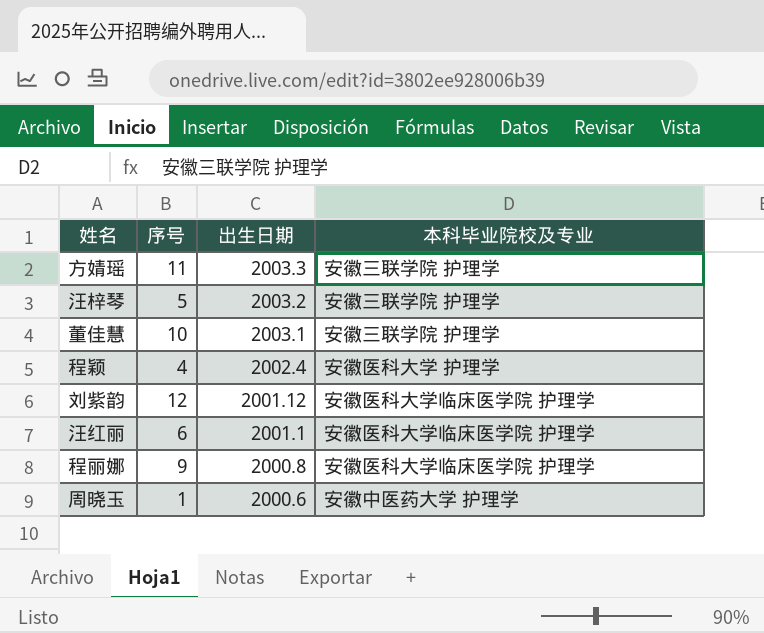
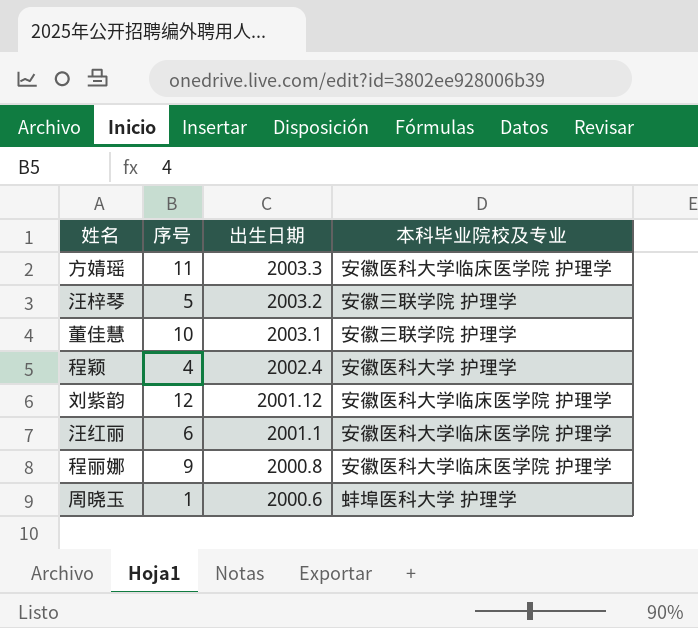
方婧瑶 | 本科毕业院校及专业: 安徽三联学院 护理学 -> 安徽医科大学临床医学院 护理学
周晓玉 | 本科毕业院校及专业: 安徽中医药大学 护理学 -> 蚌埠医科大学 护理学

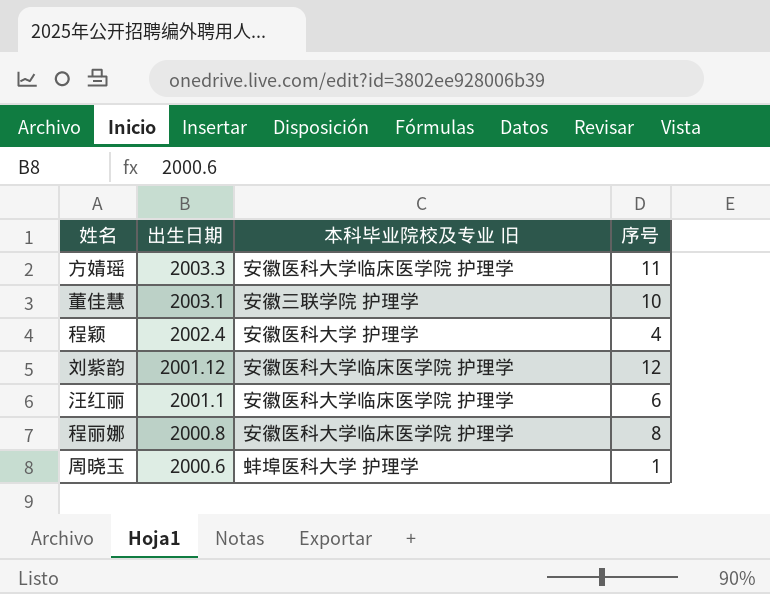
column name: 本科毕业院校及专业 -> 本科毕业院校及专业 旧
column 序号 | position: 2 -> 4
row 汪梓琴: 5 | 2003.2 | 安徽三联学院 护理学 -> none
程丽娜 | 序号: 9 -> 8

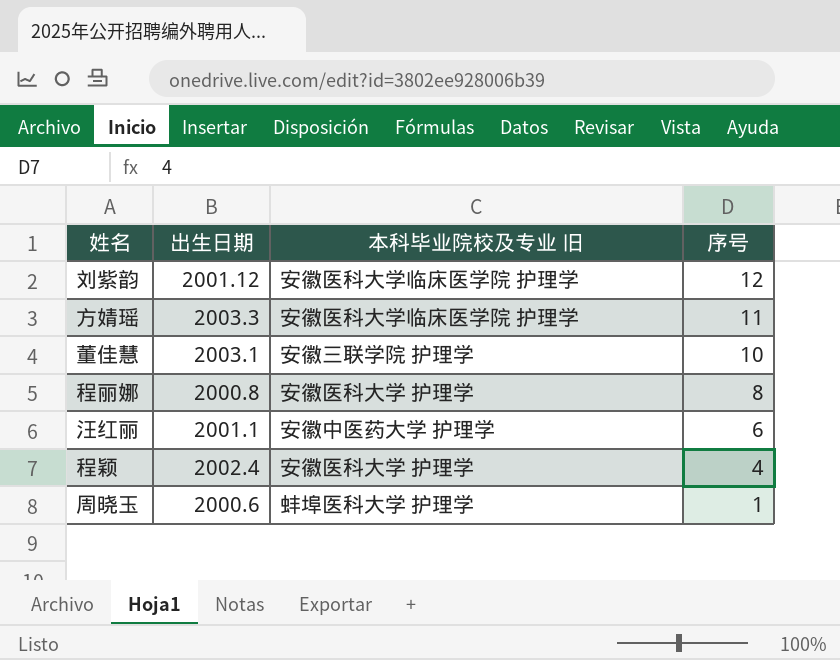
row order: 出生日期 descending -> 序号 descending
程丽娜 | 本科毕业院校及专业 旧: 安徽医科大学临床医学院 护理学 -> 安徽医科大学 护理学
汪红丽 | 本科毕业院校及专业 旧: 安徽医科大学临床医学院 护理学 -> 安徽中医药大学 护理学

